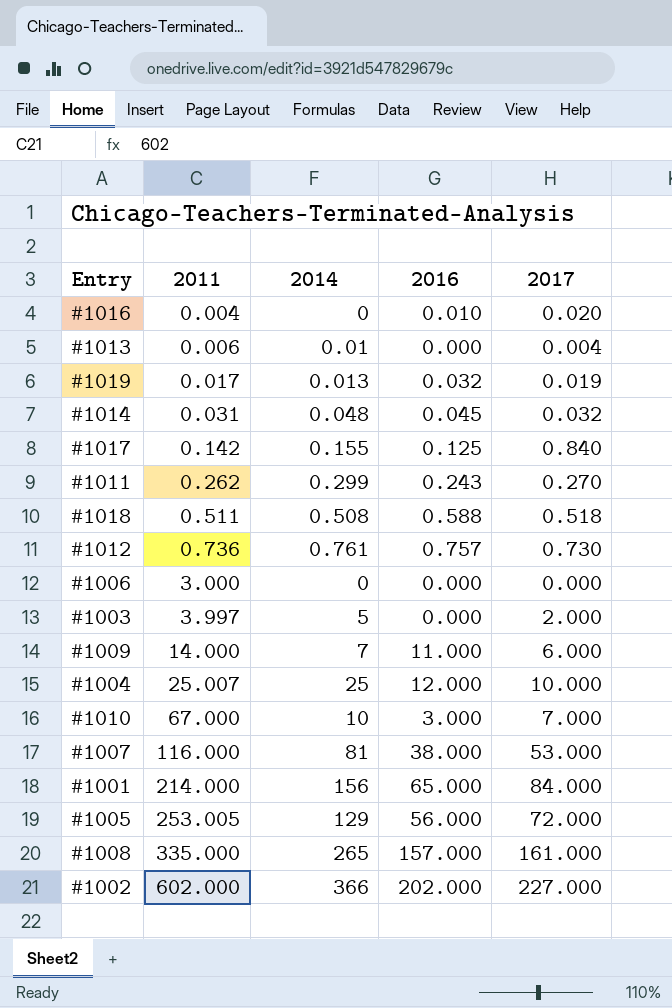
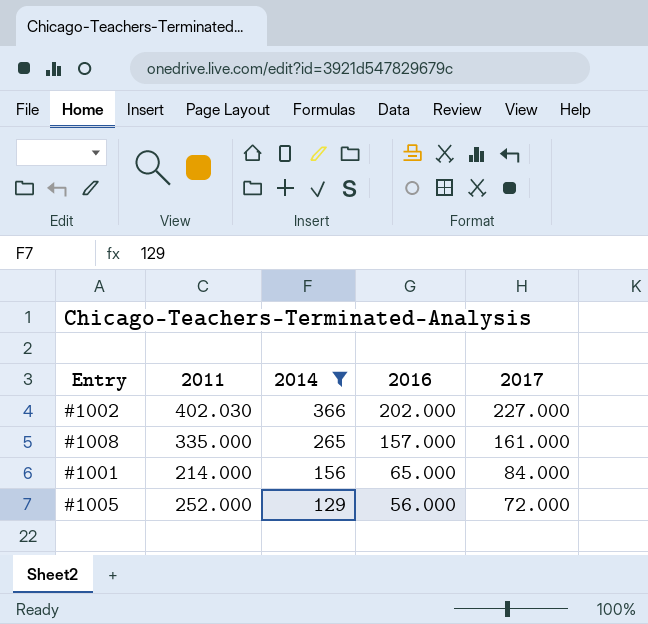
filter: none -> 2014 >= 129
row order: 2011 ascending -> 2014 descending
#1002 | 2011: 602.000 -> 402.030
#1005 | 2011: 253.005 -> 252.000

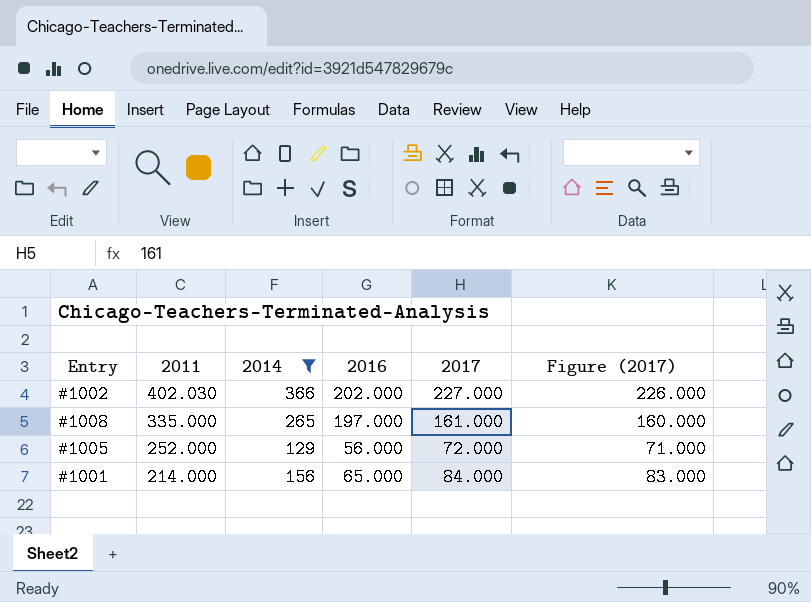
row order: 2014 descending -> 2011 descending
column Figure (2017) | formula: none -> [2017] - 1
#1008 | 2016: 157.000 -> 197.000

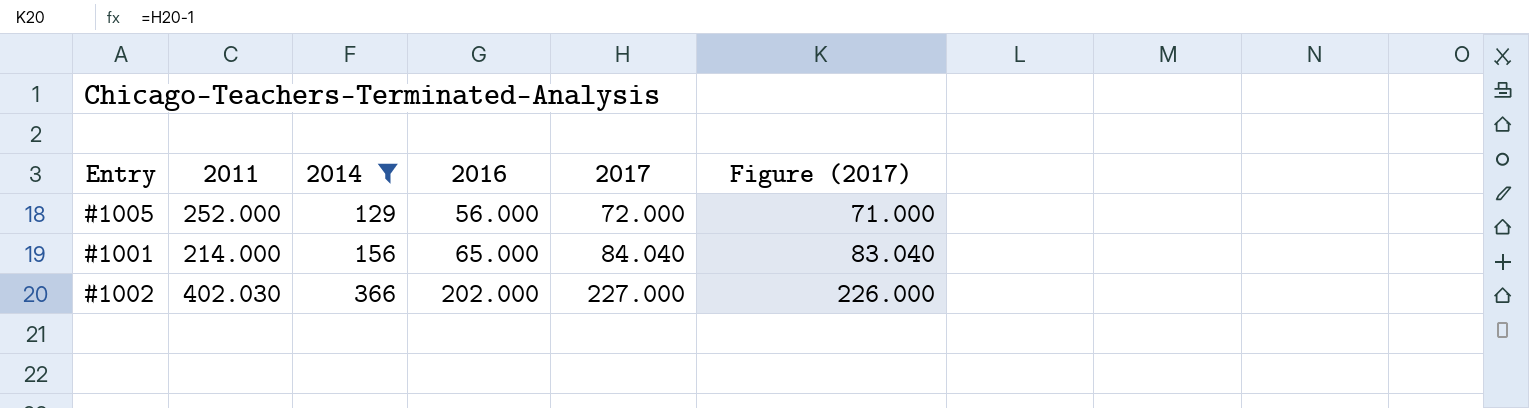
row order: 2011 descending -> 2014 ascending
row #1008: 335.000 | 265 | 197.000 | 161.000 | 160.000 -> none
#1001 | 2017: 84.000 -> 84.040
#1001 | Figure (2017): 83.000 -> 83.040

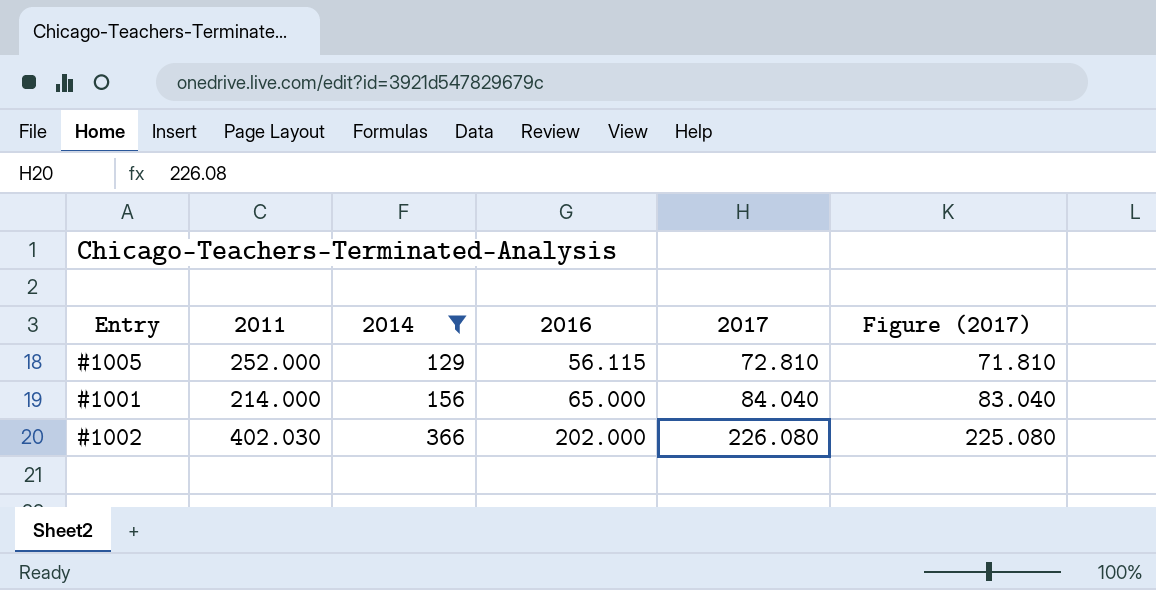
#1005 | 2016: 56.000 -> 56.115
#1005 | 2017: 72.000 -> 72.810
#1005 | Figure (2017): 71.000 -> 71.810
#1002 | 2017: 227.000 -> 226.080
#1002 | Figure (2017): 226.000 -> 225.080

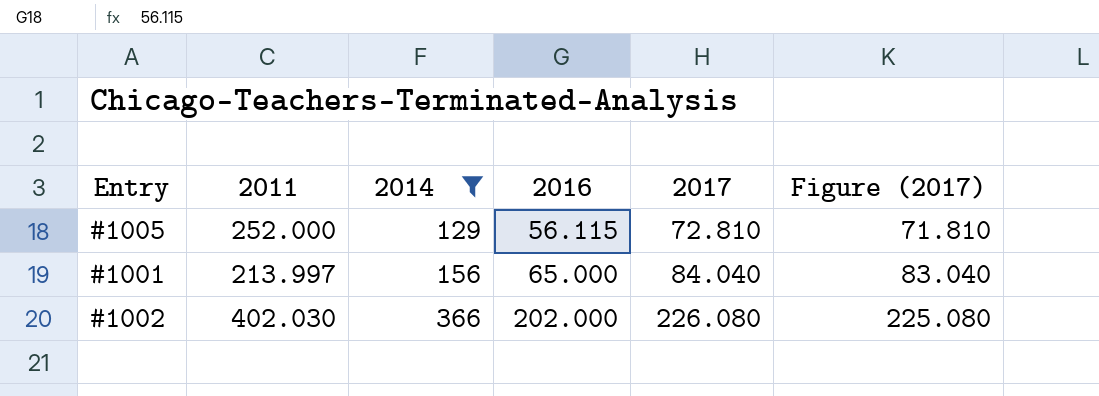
#1001 | 2011: 214.000 -> 213.997

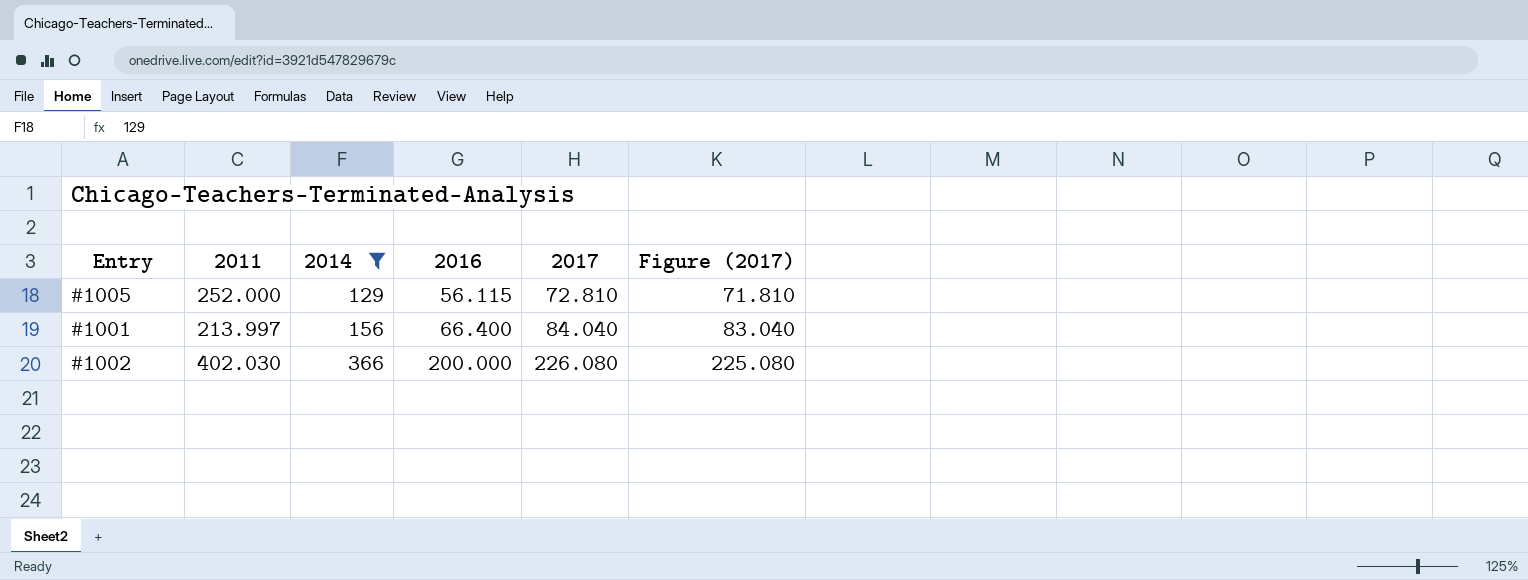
#1001 | 2016: 65.000 -> 66.400
#1002 | 2016: 202.000 -> 200.000

